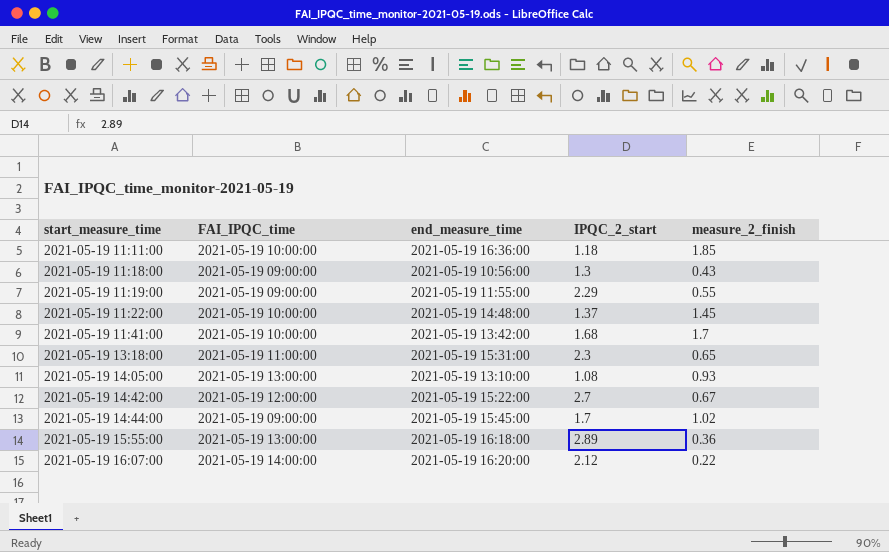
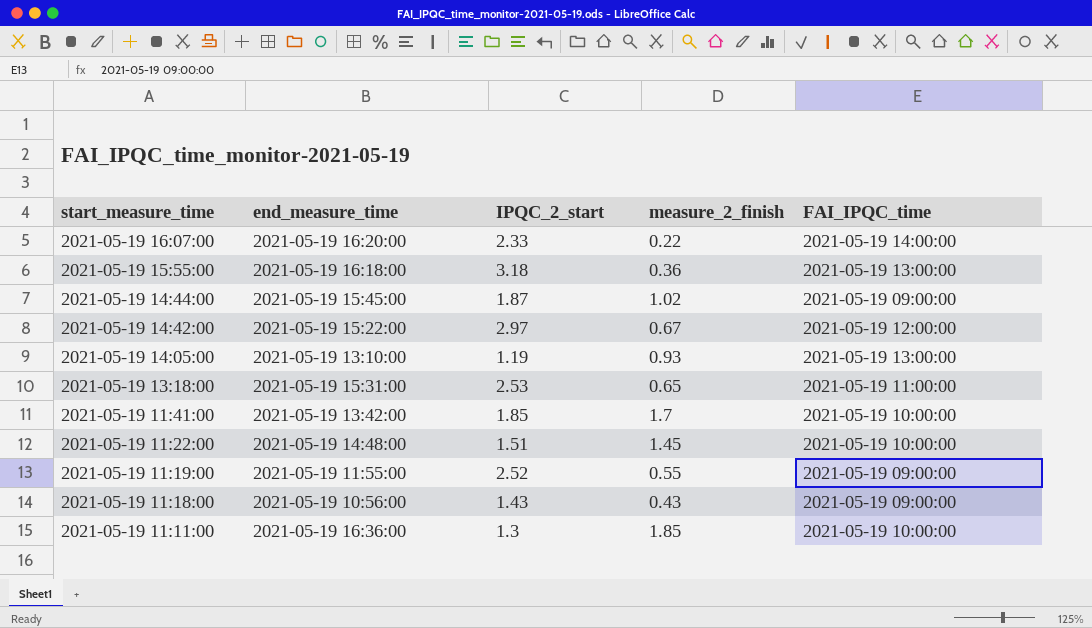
row order: start_measure_time ascending -> start_measure_time descending
column FAI_IPQC_time | position: 2 -> 5
2021-05-19 16:07:00 | IPQC_2_start: 2.12 -> 2.33
2021-05-19 15:55:00 | IPQC_2_start: 2.89 -> 3.18
2021-05-19 14:44:00 | IPQC_2_start: 1.7 -> 1.87
2021-05-19 14:42:00 | IPQC_2_start: 2.7 -> 2.97
2021-05-19 14:05:00 | IPQC_2_start: 1.08 -> 1.19
2021-05-19 13:18:00 | IPQC_2_start: 2.3 -> 2.53
2021-05-19 11:41:00 | IPQC_2_start: 1.68 -> 1.85
2021-05-19 11:22:00 | IPQC_2_start: 1.37 -> 1.51
2021-05-19 11:19:00 | IPQC_2_start: 2.29 -> 2.52
2021-05-19 11:18:00 | IPQC_2_start: 1.3 -> 1.43
2021-05-19 11:11:00 | IPQC_2_start: 1.18 -> 1.3

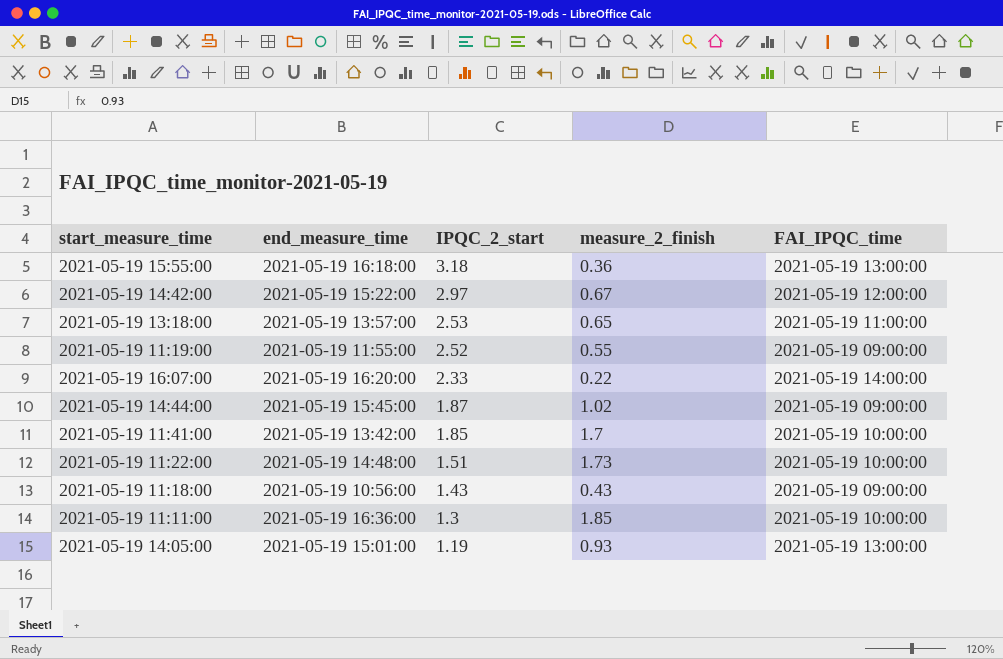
row order: start_measure_time descending -> IPQC_2_start descending
2021-05-19 13:18:00 | end_measure_time: 2021-05-19 15:31:00 -> 2021-05-19 13:57:00
2021-05-19 11:22:00 | measure_2_finish: 1.45 -> 1.73
2021-05-19 14:05:00 | end_measure_time: 2021-05-19 13:10:00 -> 2021-05-19 15:01:00

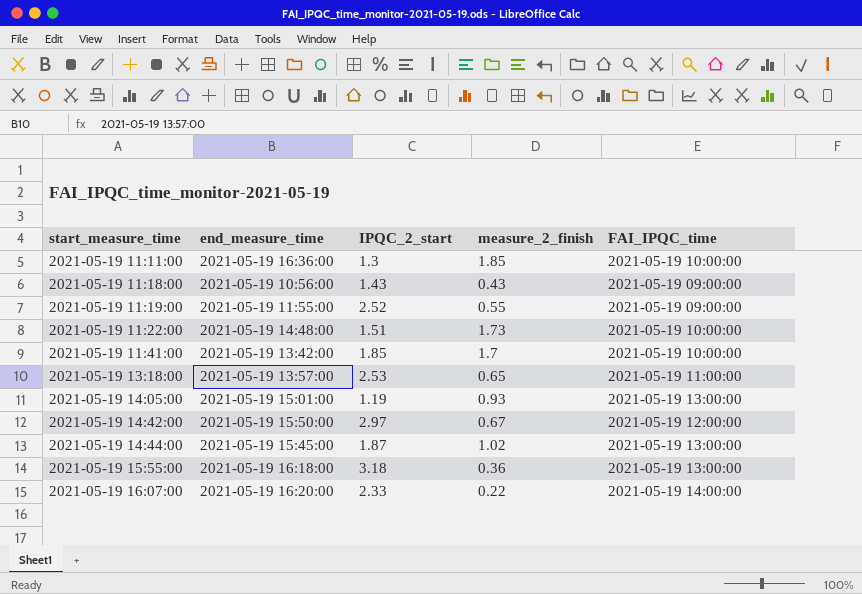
row order: IPQC_2_start descending -> start_measure_time ascending
2021-05-19 14:42:00 | end_measure_time: 2021-05-19 15:22:00 -> 2021-05-19 15:50:00
2021-05-19 14:44:00 | FAI_IPQC_time: 2021-05-19 09:00:00 -> 2021-05-19 13:00:00

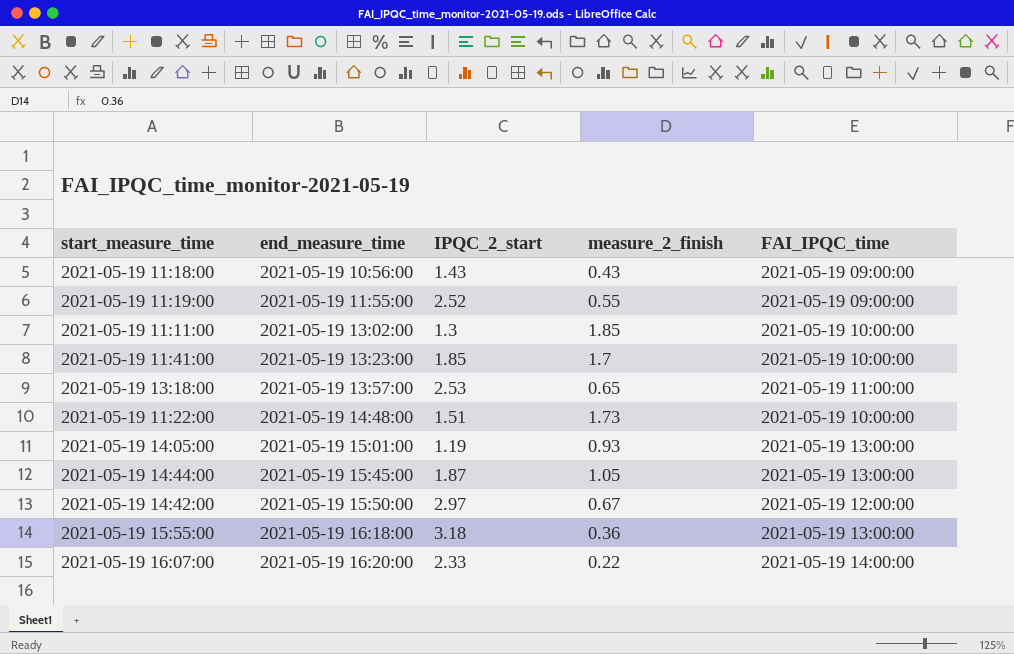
row order: start_measure_time ascending -> end_measure_time ascending
2021-05-19 11:11:00 | end_measure_time: 2021-05-19 16:36:00 -> 2021-05-19 13:02:00
2021-05-19 11:41:00 | end_measure_time: 2021-05-19 13:42:00 -> 2021-05-19 13:23:00
2021-05-19 14:44:00 | measure_2_finish: 1.02 -> 1.05

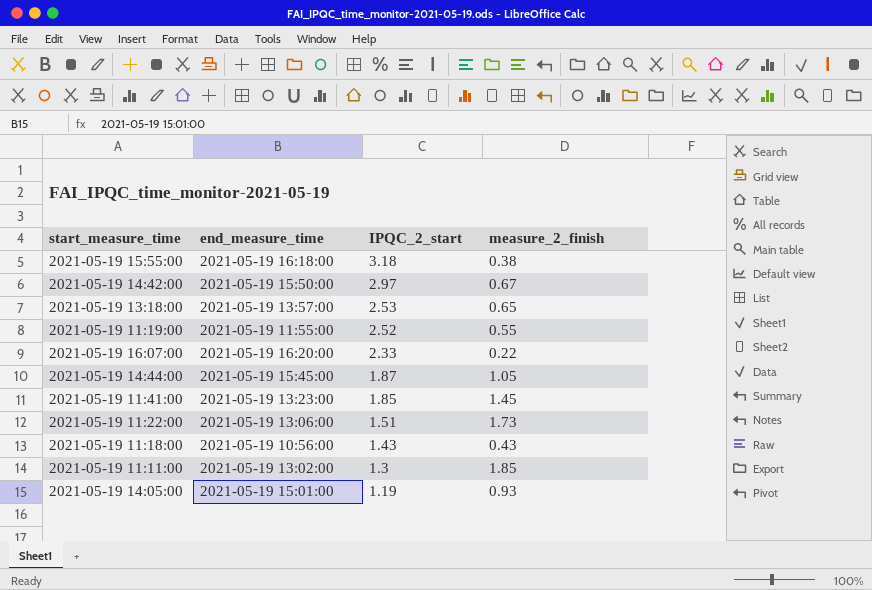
row order: end_measure_time ascending -> IPQC_2_start descending
column FAI_IPQC_time | position: 5 -> none
2021-05-19 15:55:00 | measure_2_finish: 0.36 -> 0.38
2021-05-19 11:41:00 | measure_2_finish: 1.7 -> 1.45
2021-05-19 11:22:00 | end_measure_time: 2021-05-19 14:48:00 -> 2021-05-19 13:06:00

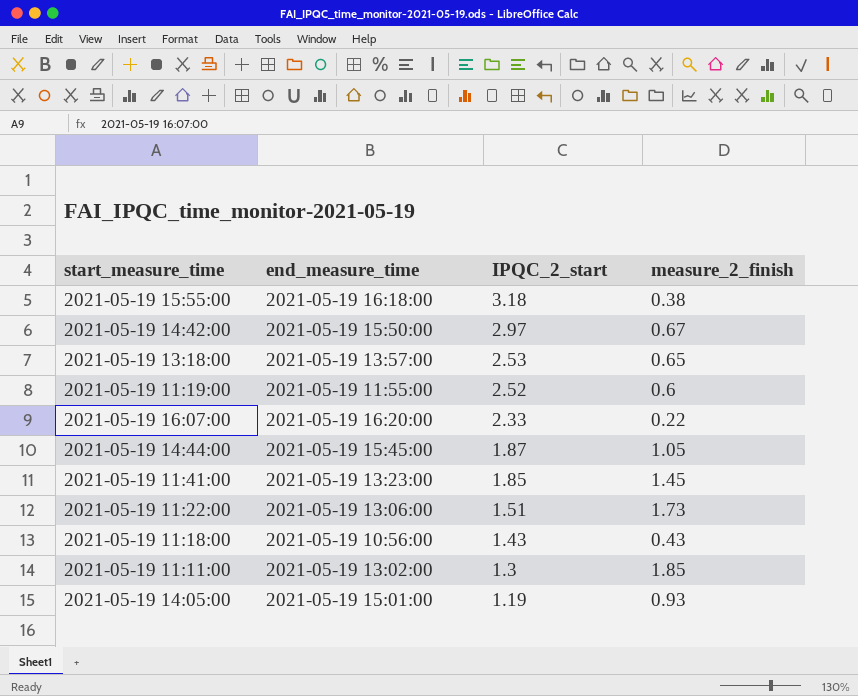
2021-05-19 11:19:00 | measure_2_finish: 0.55 -> 0.6

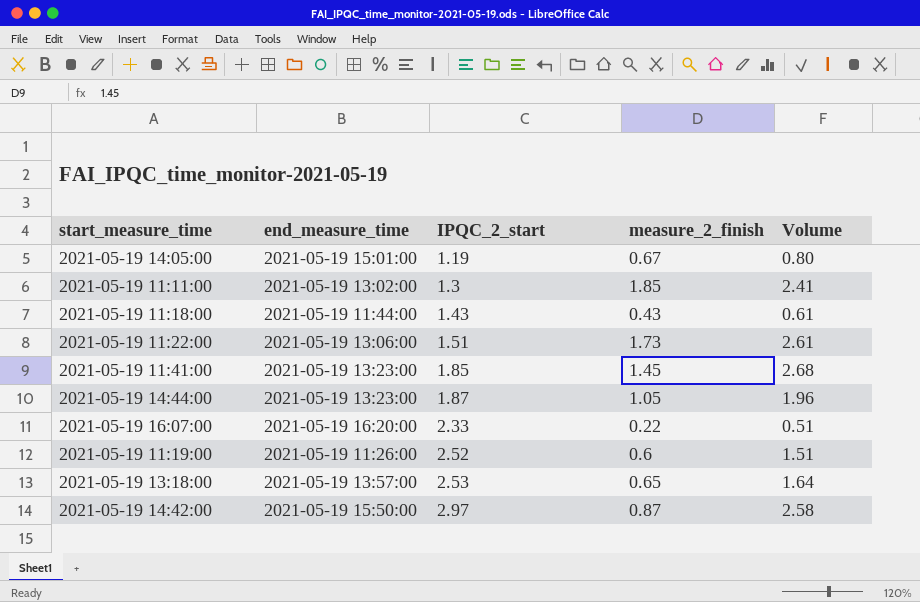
row order: IPQC_2_start descending -> IPQC_2_start ascending
column Volume | formula: none -> [IPQC_2_start] * [measure_2_finish]
row 2021-05-19 15:55:00: 2021-05-19 16:18:00 | 3.18 | 0.38 -> none
2021-05-19 14:05:00 | measure_2_finish: 0.93 -> 0.67
2021-05-19 11:18:00 | end_measure_time: 2021-05-19 10:56:00 -> 2021-05-19 11:44:00
2021-05-19 14:44:00 | end_measure_time: 2021-05-19 15:45:00 -> 2021-05-19 13:23:00
2021-05-19 11:19:00 | end_measure_time: 2021-05-19 11:55:00 -> 2021-05-19 11:26:00
2021-05-19 14:42:00 | measure_2_finish: 0.67 -> 0.87

